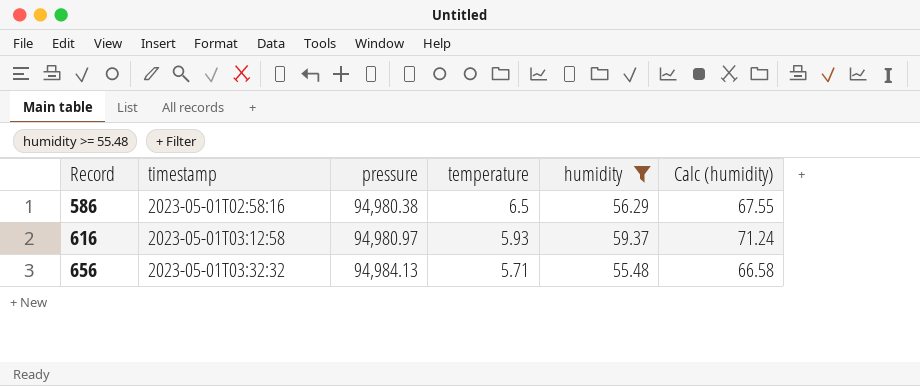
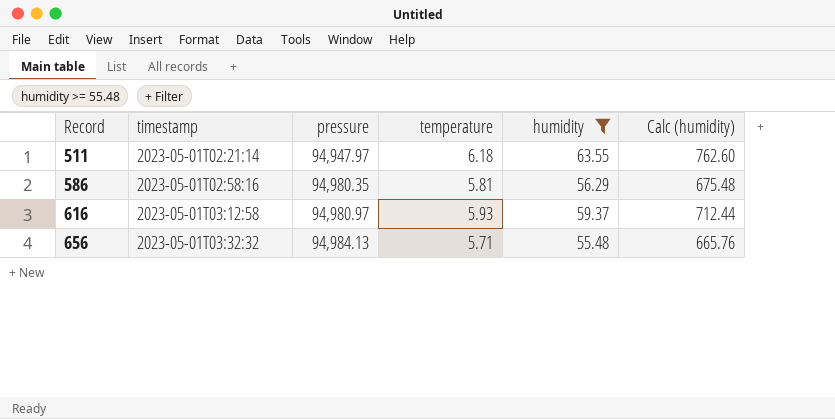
column Calc (humidity) | formula: [humidity] * 1.2 -> [humidity] * 12
row 511: none -> 2023-05-01T02:21:14 | 94,947.97 | 6.18 | 63.55 | 762.60
586 | pressure: 94,980.38 -> 94,980.35
586 | temperature: 6.5 -> 5.81

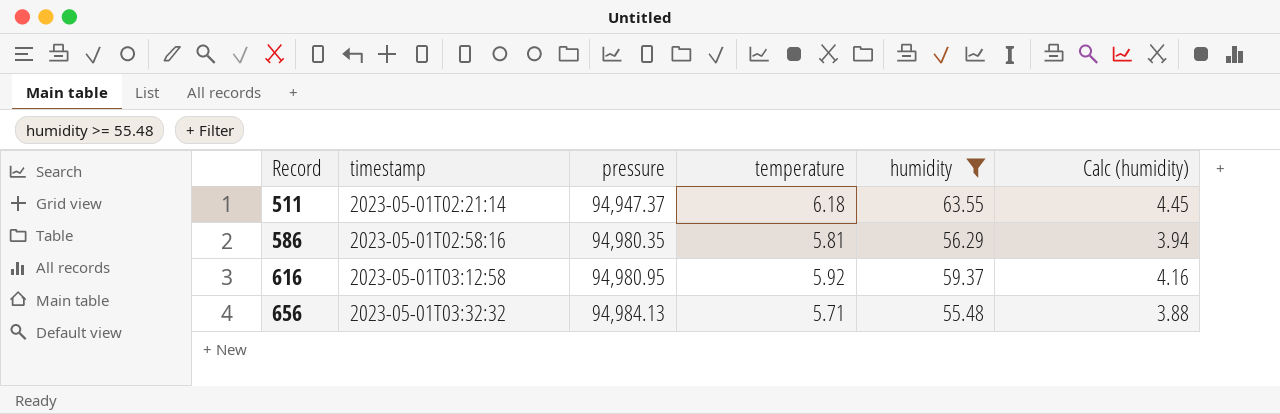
column Calc (humidity) | formula: [humidity] * 12 -> [humidity] * 0.07
511 | pressure: 94,947.97 -> 94,947.37
616 | pressure: 94,980.97 -> 94,980.95
616 | temperature: 5.93 -> 5.92

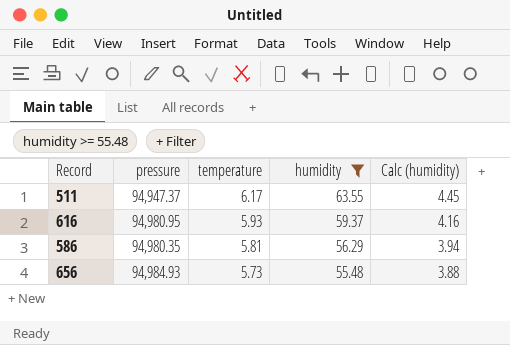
row order: Record ascending -> temperature descending
column timestamp | position: 2 -> none
511 | temperature: 6.18 -> 6.17
616 | temperature: 5.92 -> 5.93
656 | pressure: 94,984.13 -> 94,984.93
656 | temperature: 5.71 -> 5.73

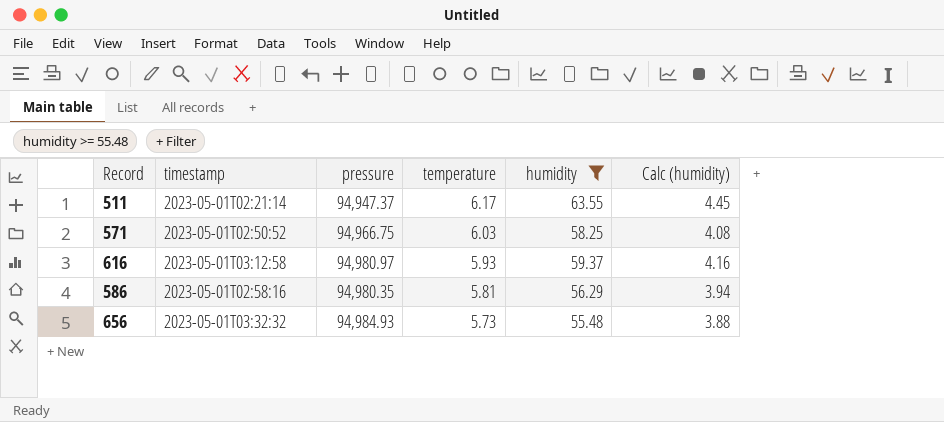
column timestamp | position: none -> 2
row 571: none -> 2023-05-01T02:50:52 | 94,966.75 | 6.03 | 58.25 | 4.08
616 | pressure: 94,980.95 -> 94,980.97

